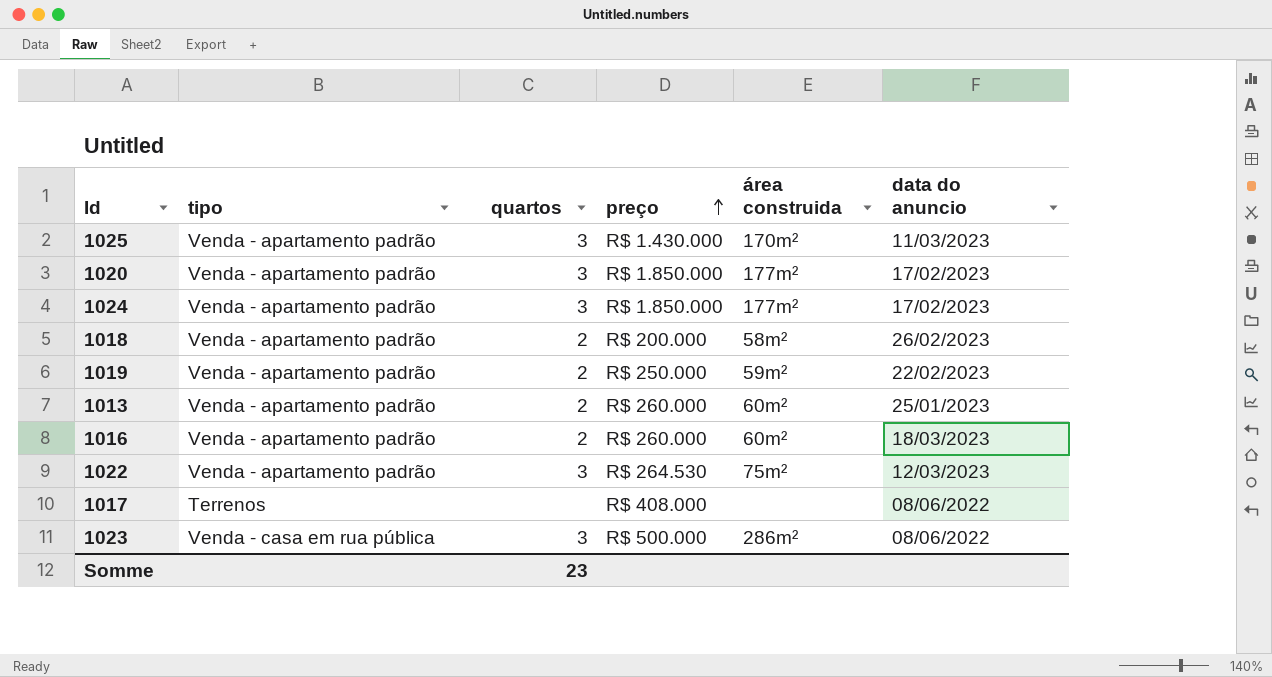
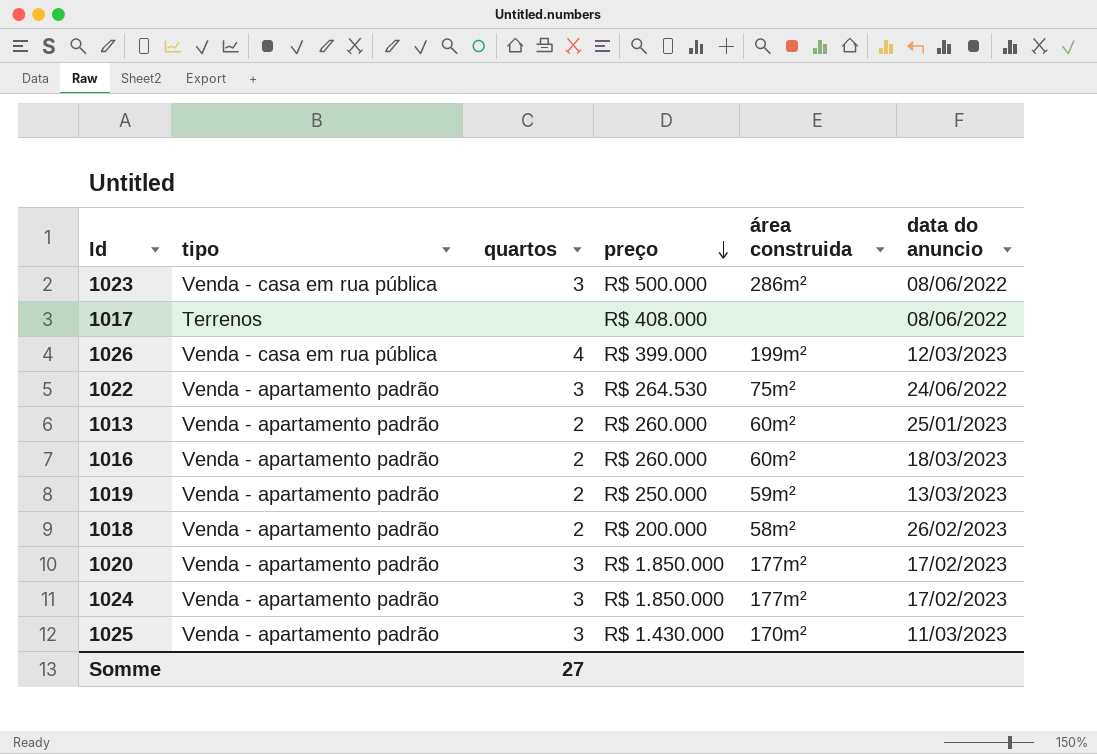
row order: preço ascending -> preço descending
row 1026: none -> Venda - casa em rua pública | 4 | R$ 399.000 | 199m² | 12/03/2023
1022 | data do anuncio: 12/03/2023 -> 24/06/2022
1019 | data do anuncio: 22/02/2023 -> 13/03/2023
Somme | quartos: 23 -> 27

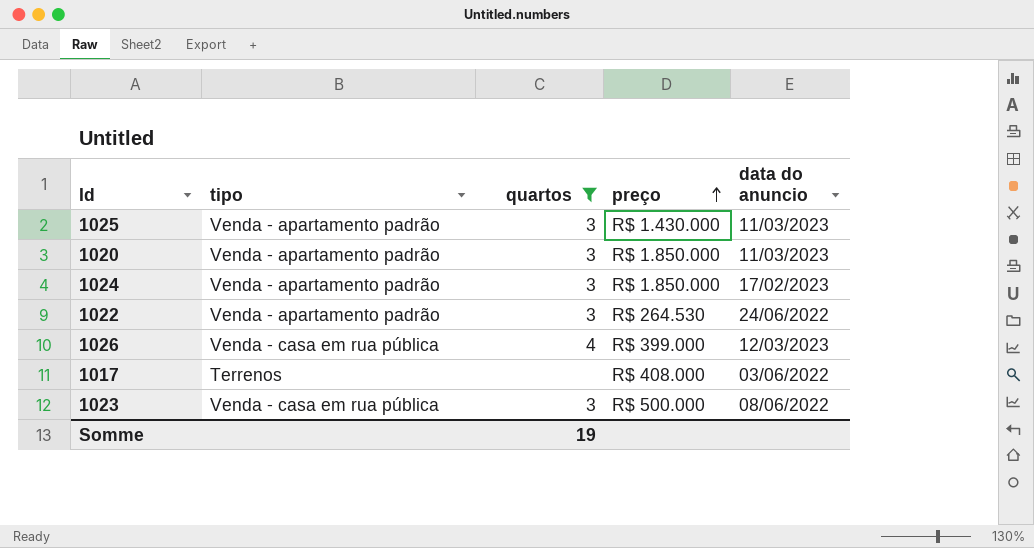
filter: none -> quartos != 2
row order: preço descending -> preço ascending
column área construida | position: 5 -> none
1020 | data do anuncio: 17/02/2023 -> 11/03/2023
1017 | data do anuncio: 08/06/2022 -> 03/06/2022
Somme | quartos: 27 -> 19

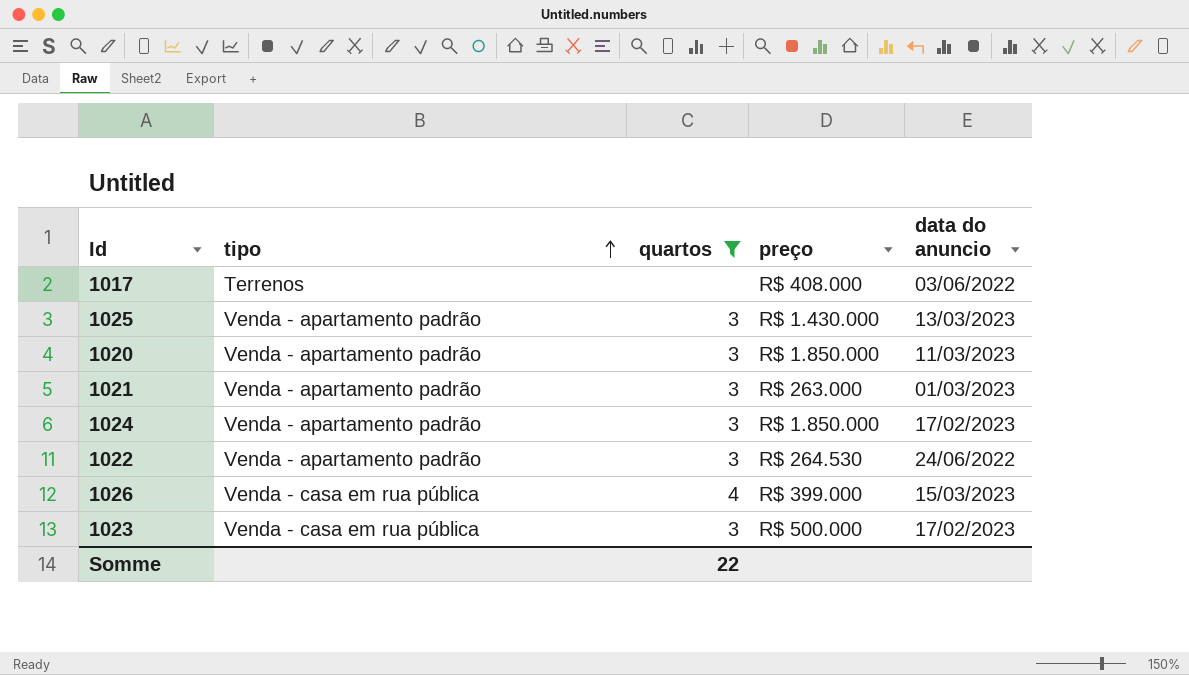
row order: preço ascending -> tipo ascending
1025 | data do anuncio: 11/03/2023 -> 13/03/2023
row 1021: none -> Venda - apartamento padrão | 3 | R$ 263.000 | 01/03/2023
1026 | data do anuncio: 12/03/2023 -> 15/03/2023
1023 | data do anuncio: 08/06/2022 -> 17/02/2023
Somme | quartos: 19 -> 22

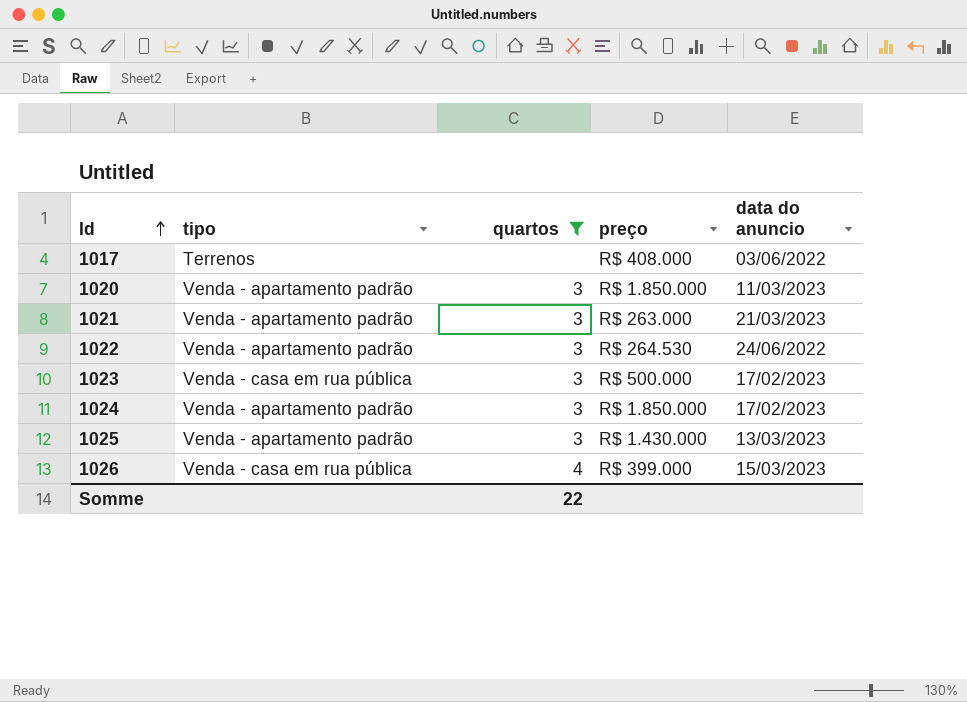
row order: tipo ascending -> Id ascending
1021 | data do anuncio: 01/03/2023 -> 21/03/2023

